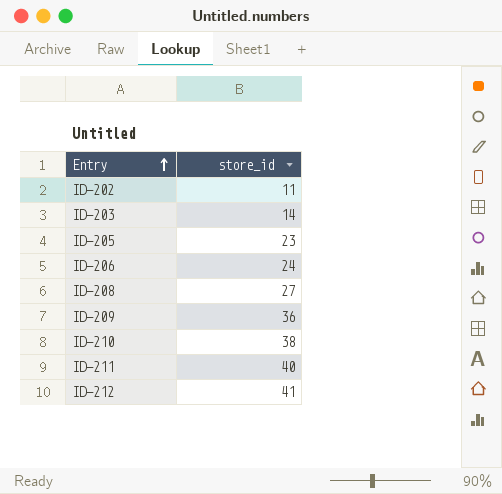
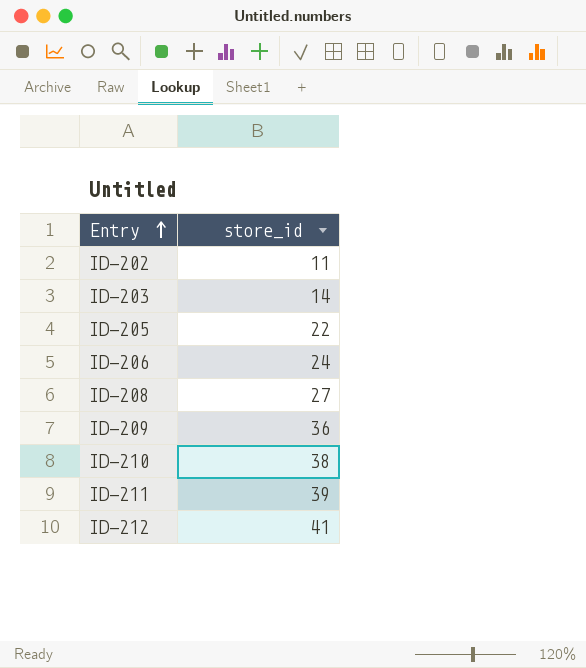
ID-205 | store_id: 23 -> 22
ID-211 | store_id: 40 -> 39

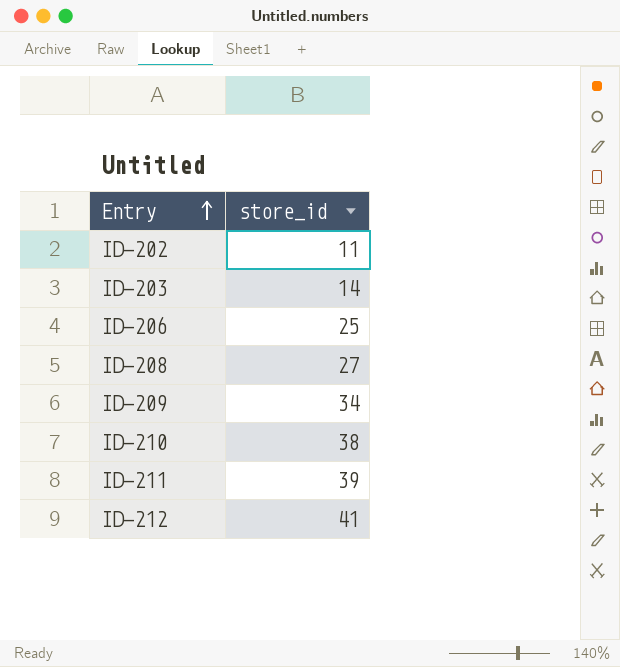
row ID-205: 22 -> none
ID-206 | store_id: 24 -> 25
ID-209 | store_id: 36 -> 34

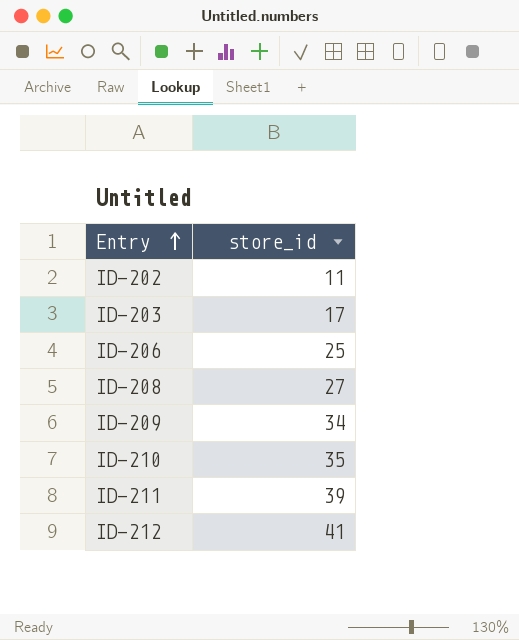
ID-203 | store_id: 14 -> 17
ID-210 | store_id: 38 -> 35

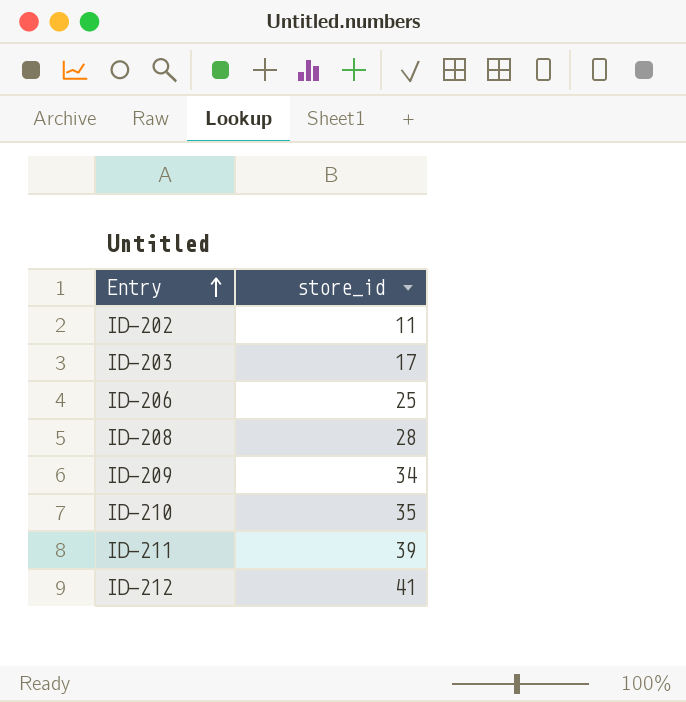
ID-208 | store_id: 27 -> 28

